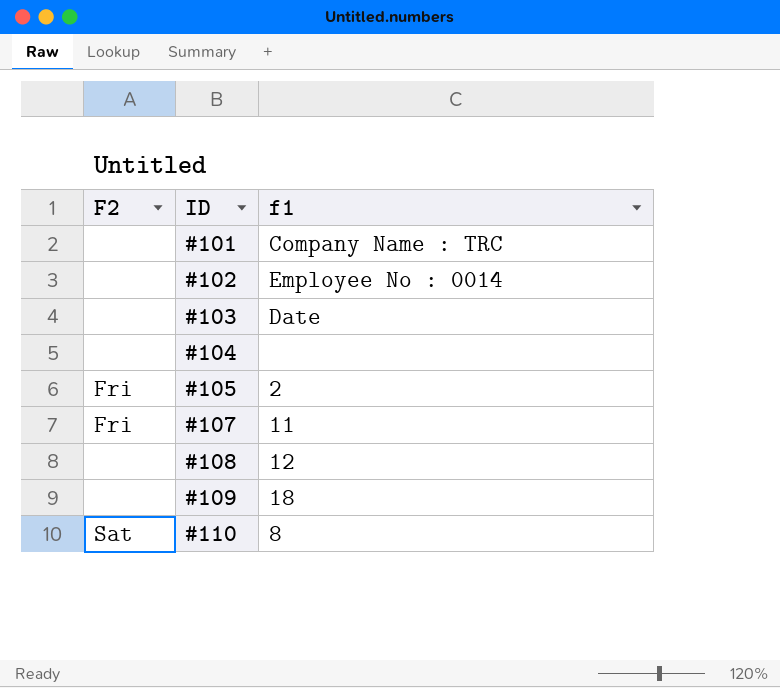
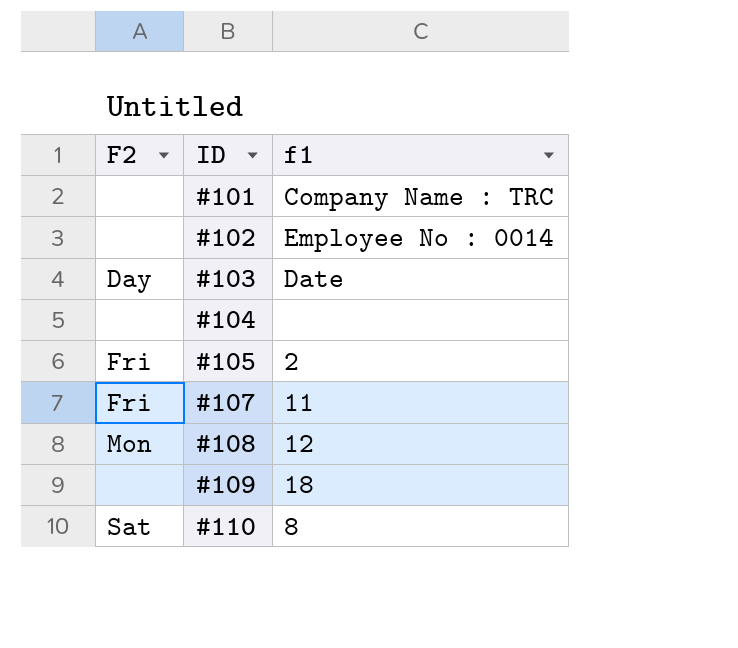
#103 | F2: none -> Day
#108 | F2: none -> Mon

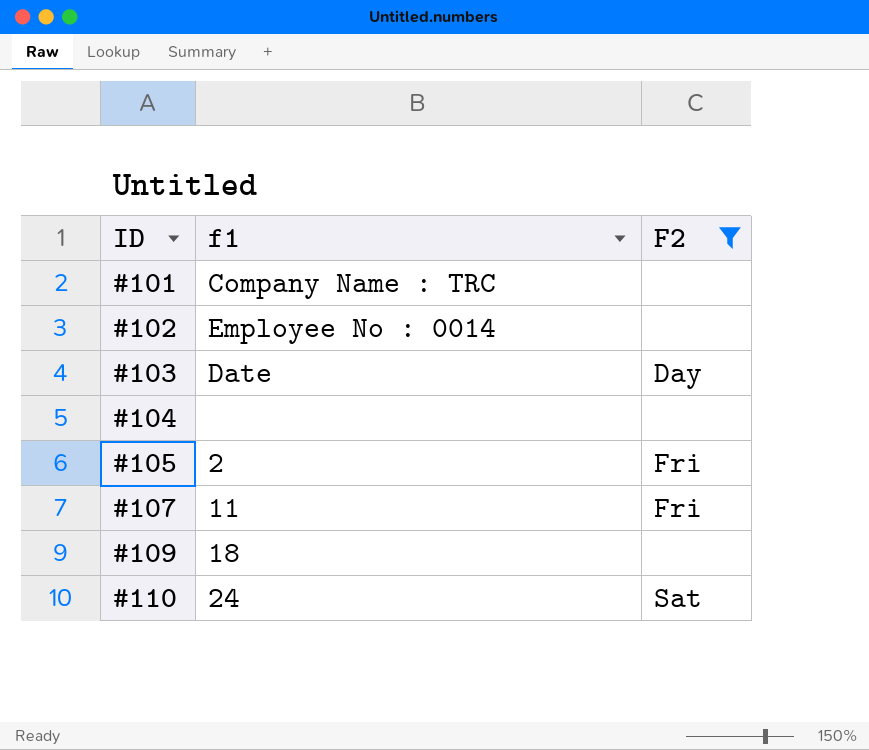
filter: none -> F2 != Mon
column F2 | position: 1 -> 3
#110 | f1: 8 -> 24

